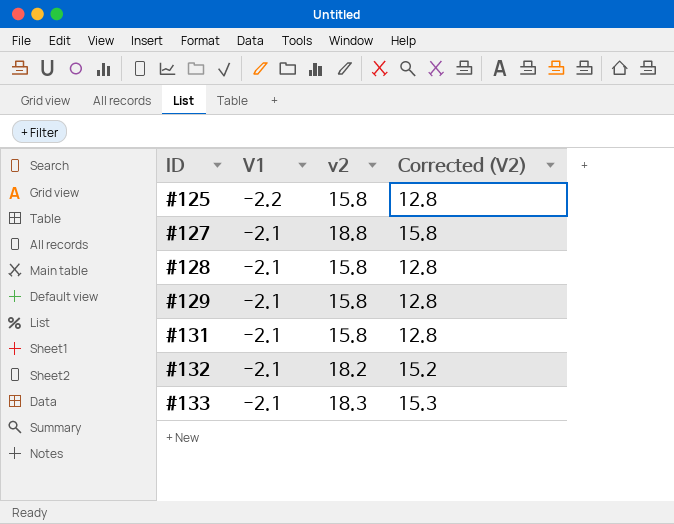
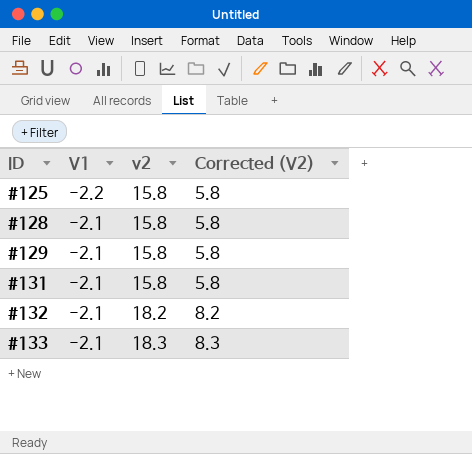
column Corrected (V2) | formula: [v2] - 3 -> [v2] - 10
row #127: -2.1 | 18.8 | 15.8 -> none

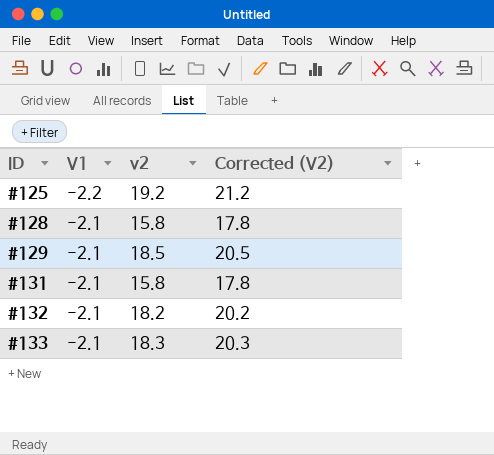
column Corrected (V2) | formula: [v2] - 10 -> [v2] + 2
#125 | v2: 15.8 -> 19.2
#129 | v2: 15.8 -> 18.5

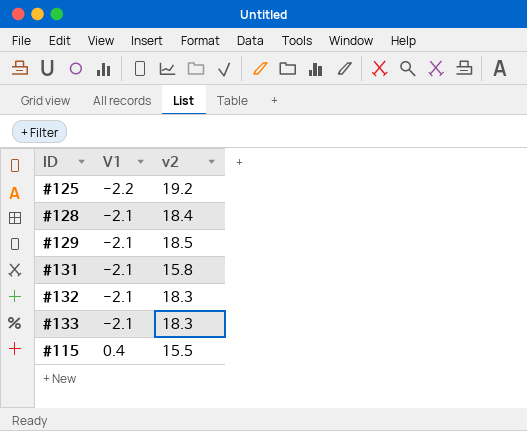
column Corrected (V2) | formula: [v2] + 2 -> none
#128 | v2: 15.8 -> 18.4
#132 | v2: 18.2 -> 18.3
row #115: none -> 0.4 | 15.5

